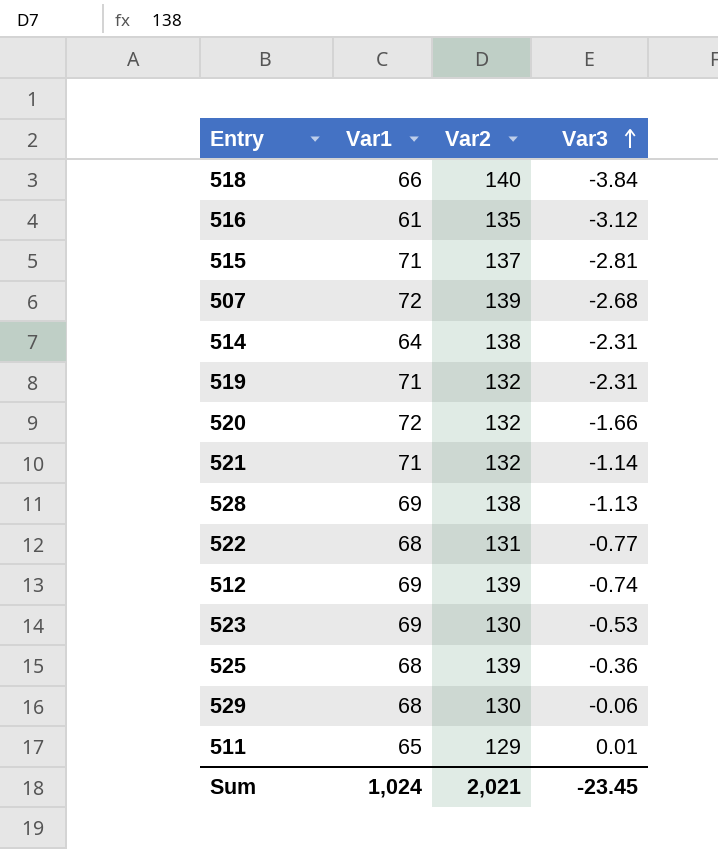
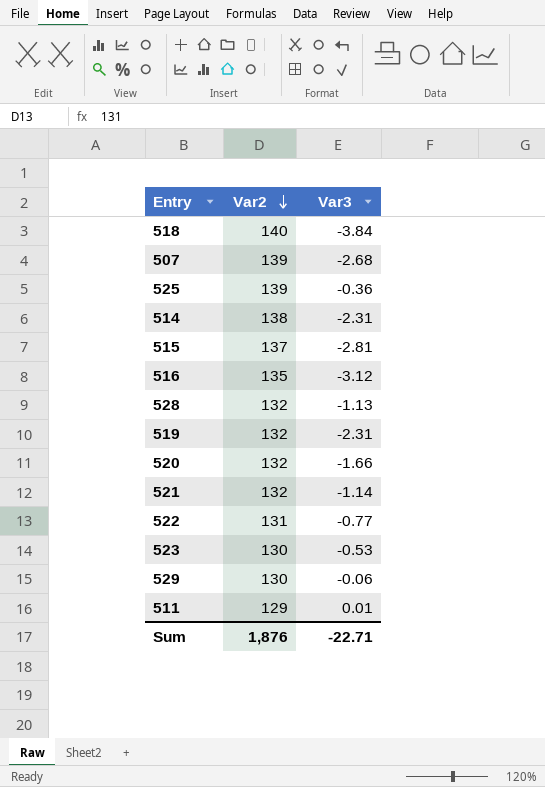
row order: Var3 ascending -> Var2 descending
column Var1 | position: 2 -> none
row 512: 69 | 139 | -0.74 -> none
528 | Var2: 138 -> 132
Sum | Var2: 2,021 -> 1,876
Sum | Var3: -23.45 -> -22.71

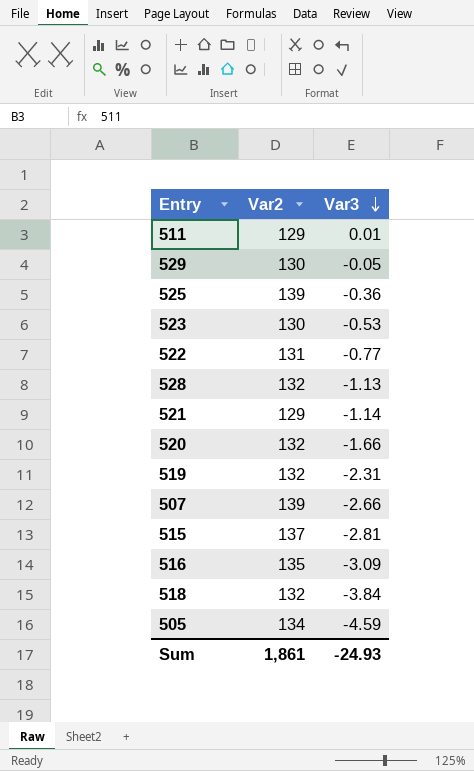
row order: Var2 descending -> Var3 descending
row 514: 138 | -2.31 -> none
529 | Var3: -0.06 -> -0.05
521 | Var2: 132 -> 129
507 | Var3: -2.68 -> -2.66
516 | Var3: -3.12 -> -3.09
518 | Var2: 140 -> 132
row 505: none -> 134 | -4.59
Sum | Var2: 1,876 -> 1,861
Sum | Var3: -22.71 -> -24.93

